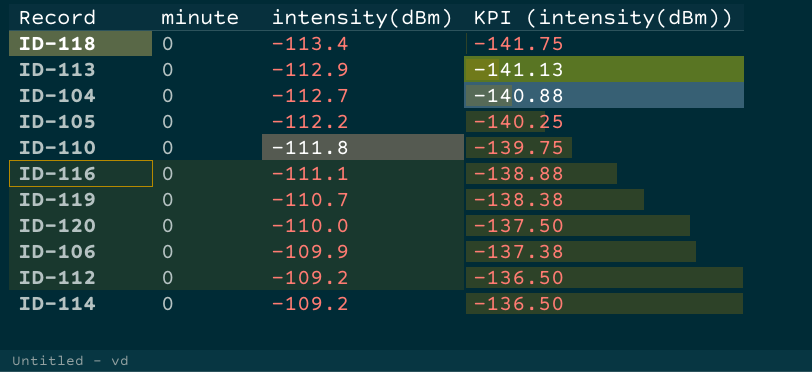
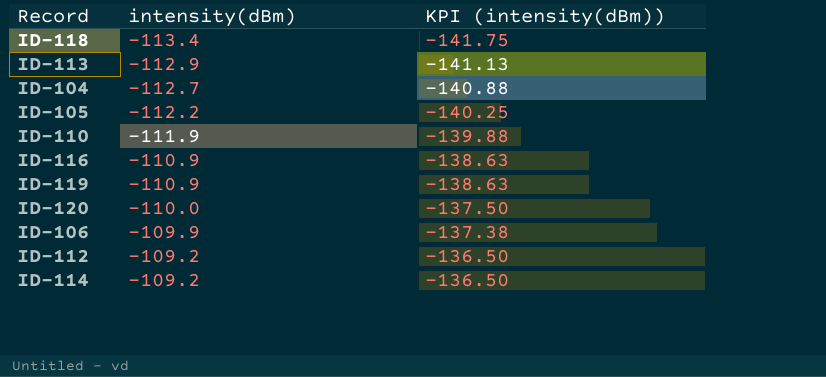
column minute | position: 2 -> none
ID-110 | intensity(dBm): -111.8 -> -111.9
ID-110 | KPI (intensity(dBm)): -139.75 -> -139.88
ID-116 | intensity(dBm): -111.1 -> -110.9
ID-116 | KPI (intensity(dBm)): -138.88 -> -138.63
ID-119 | intensity(dBm): -110.7 -> -110.9
ID-119 | KPI (intensity(dBm)): -138.38 -> -138.63

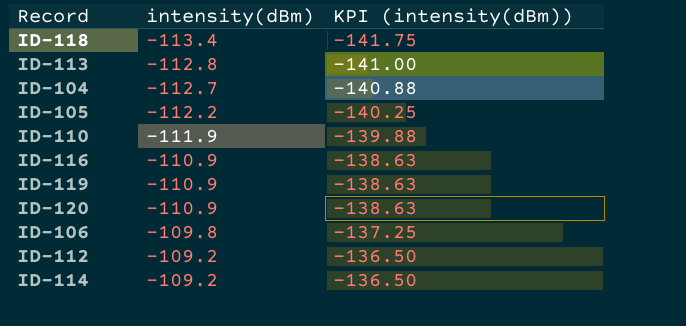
ID-113 | intensity(dBm): -112.9 -> -112.8
ID-113 | KPI (intensity(dBm)): -141.13 -> -141.00
ID-120 | intensity(dBm): -110.0 -> -110.9
ID-120 | KPI (intensity(dBm)): -137.50 -> -138.63
ID-106 | intensity(dBm): -109.9 -> -109.8
ID-106 | KPI (intensity(dBm)): -137.38 -> -137.25

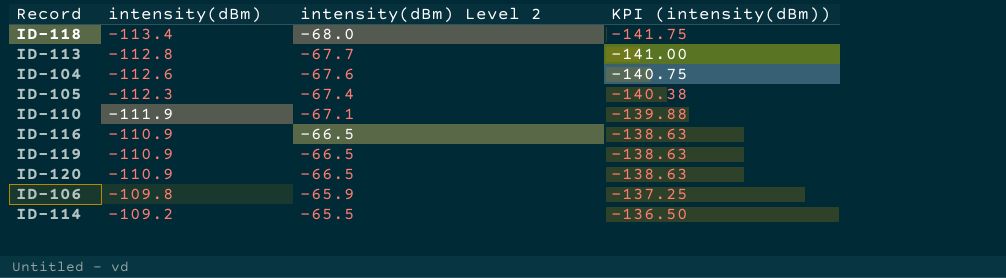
column intensity(dBm) Level 2 | formula: none -> [intensity(dBm)] * 0.6
row ID-112: -109.2 | -136.50 -> none
ID-104 | intensity(dBm): -112.7 -> -112.6
ID-104 | KPI (intensity(dBm)): -140.88 -> -140.75
ID-105 | intensity(dBm): -112.2 -> -112.3
ID-105 | KPI (intensity(dBm)): -140.25 -> -140.38

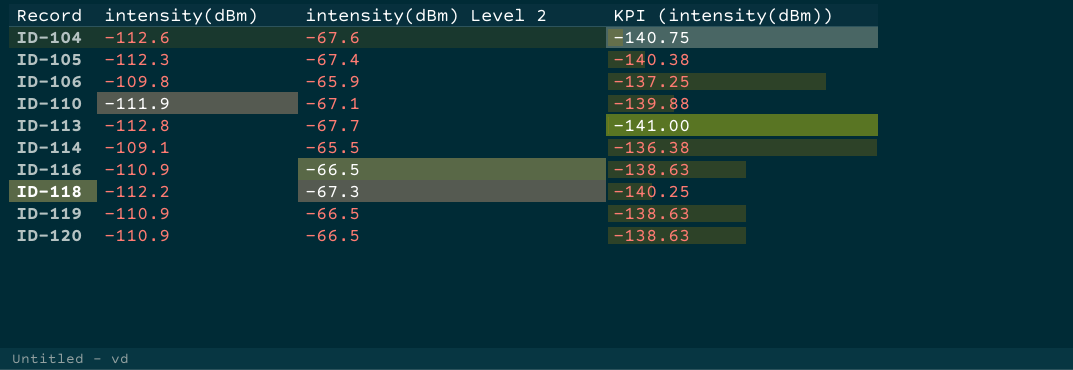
row order: intensity(dBm) ascending -> Record ascending
ID-114 | intensity(dBm): -109.2 -> -109.1
ID-114 | KPI (intensity(dBm)): -136.50 -> -136.38
ID-118 | intensity(dBm): -113.4 -> -112.2
ID-118 | intensity(dBm) Level 2: -68.0 -> -67.3
ID-118 | KPI (intensity(dBm)): -141.75 -> -140.25

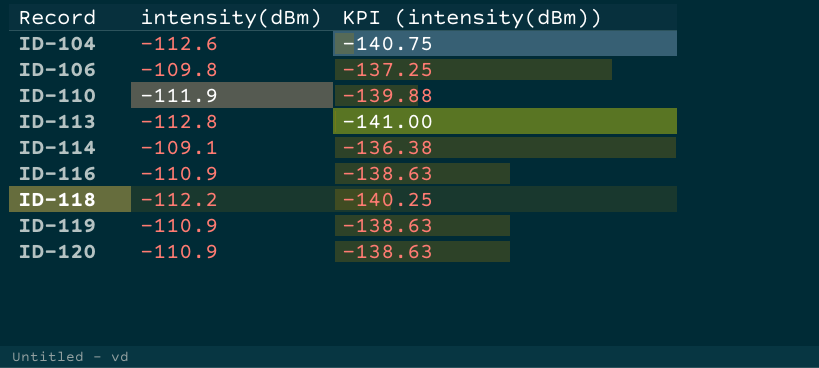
column intensity(dBm) Level 2 | formula: [intensity(dBm)] * 0.6 -> none
row ID-105: -112.3 | -67.4 | -140.38 -> none

